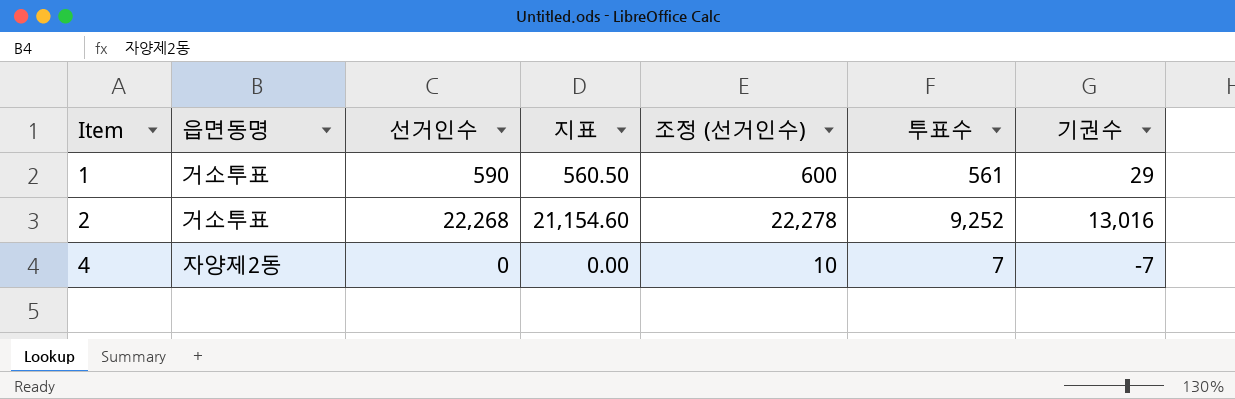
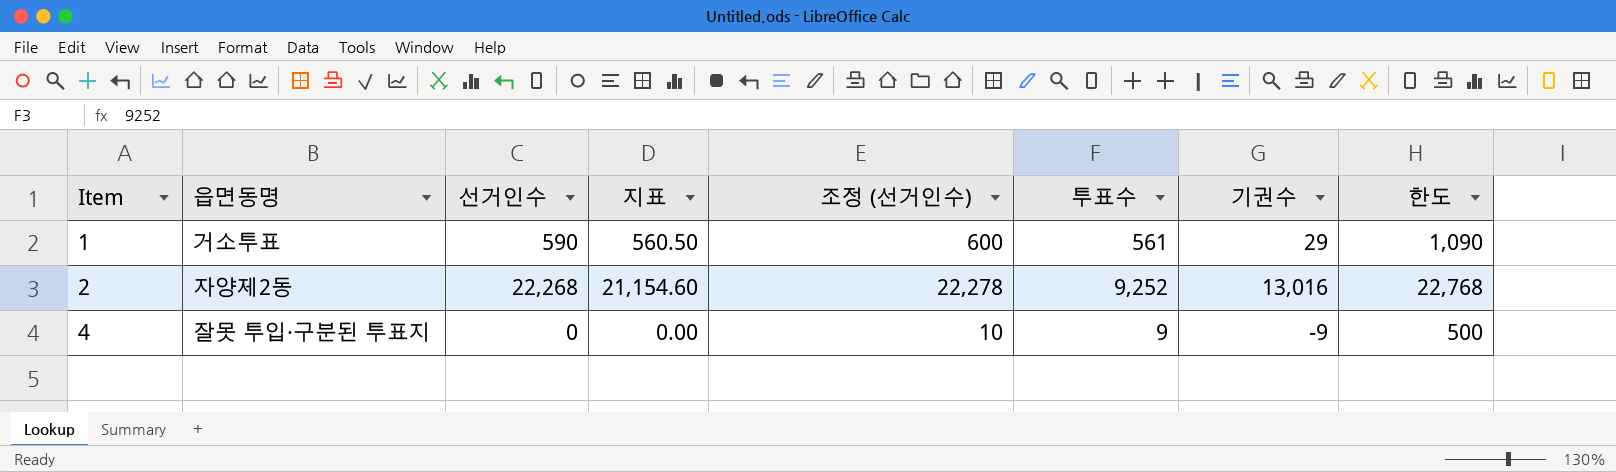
column 한도 | formula: none -> [선거인수] + 500
2 | 읍면동명: 거소투표 -> 자양제2동
4 | 읍면동명: 자양제2동 -> 잘못 투입·구분된 투표지
4 | 투표수: 7 -> 9
4 | 기권수: -7 -> -9

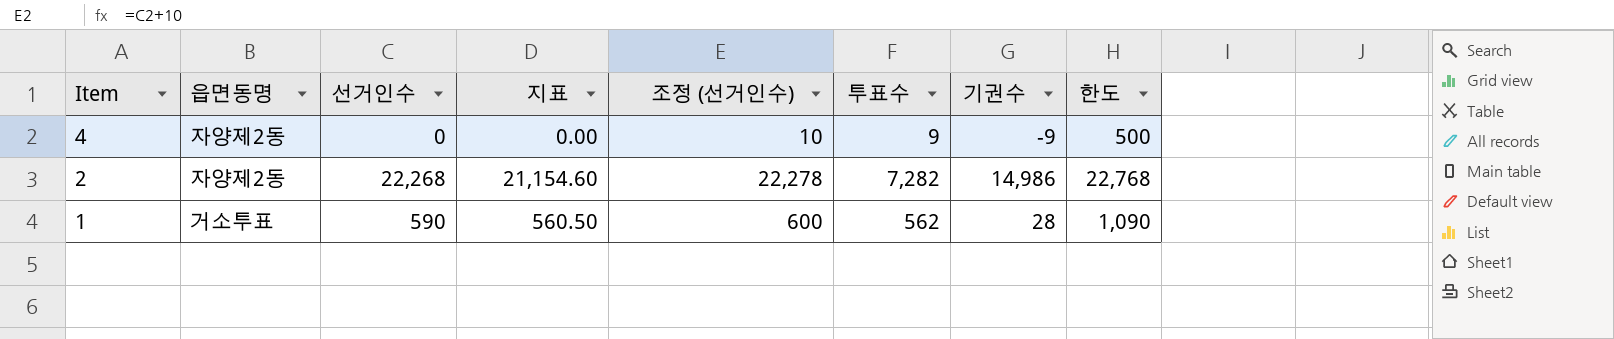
row order: Item ascending -> Item descending
4 | 읍면동명: 잘못 투입·구분된 투표지 -> 자양제2동
2 | 투표수: 9,252 -> 7,282
2 | 기권수: 13,016 -> 14,986
1 | 투표수: 561 -> 562
1 | 기권수: 29 -> 28

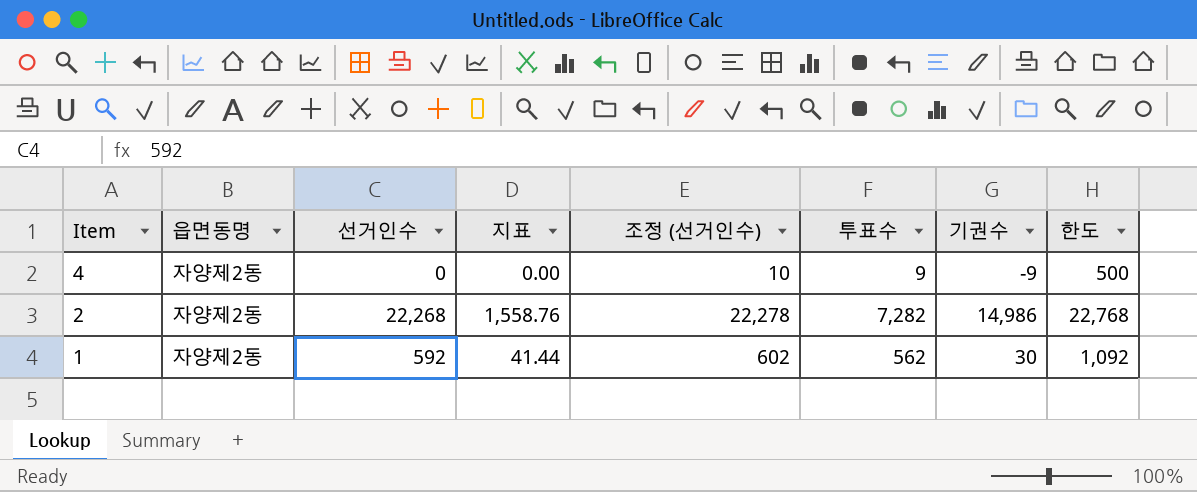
column 지표 | formula: [선거인수] * 0.95 -> [선거인수] * 0.07
1 | 읍면동명: 거소투표 -> 자양제2동
1 | 선거인수: 590 -> 592
1 | 조정 (선거인수): 600 -> 602
1 | 기권수: 28 -> 30
1 | 한도: 1,090 -> 1,092

